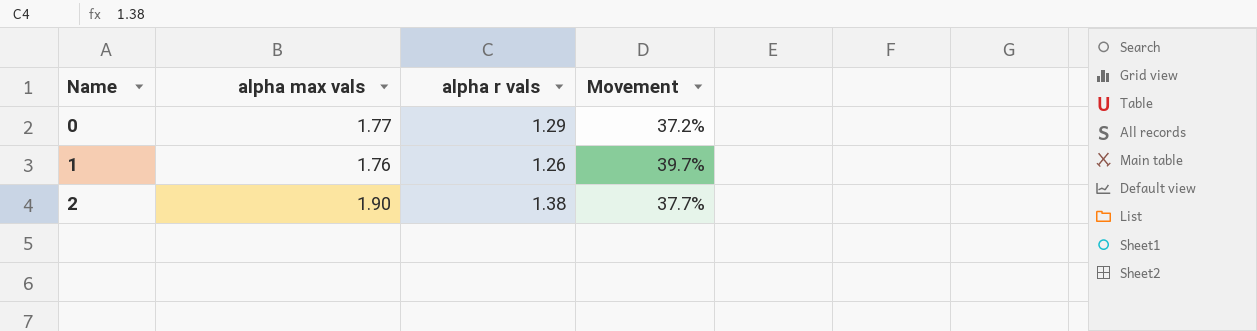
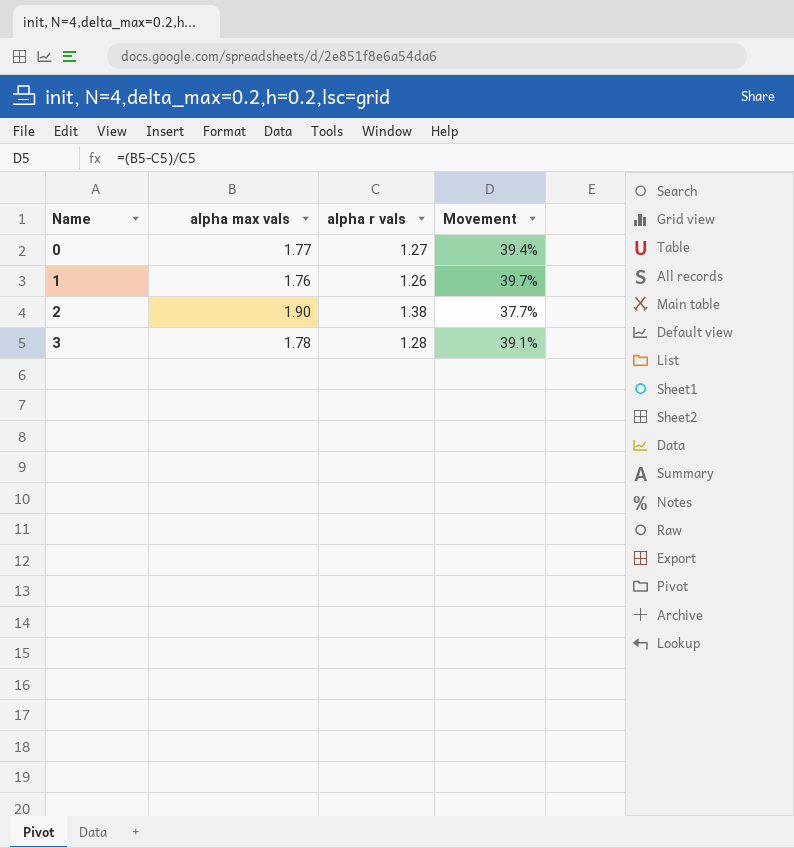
0 | alpha r vals: 1.29 -> 1.27
0 | Movement: 37.2% -> 39.4%
row 3: none -> 1.78 | 1.28 | 39.1%

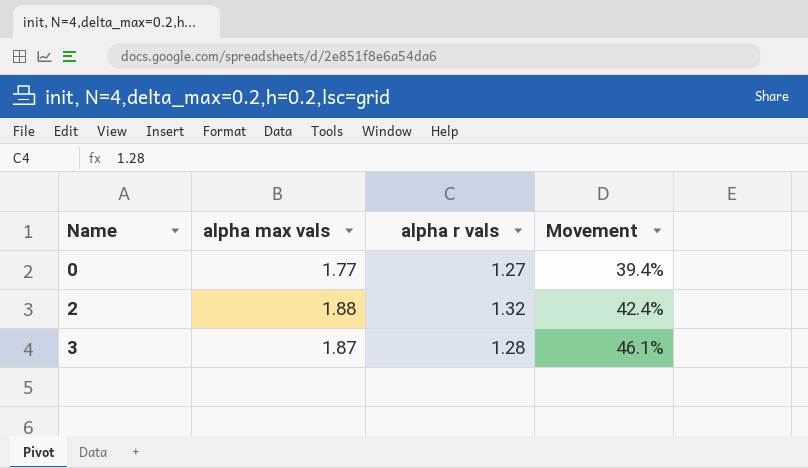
row 1: 1.76 | 1.26 | 39.7% -> none
2 | alpha max vals: 1.90 -> 1.88
2 | alpha r vals: 1.38 -> 1.32
2 | Movement: 37.7% -> 42.4%
3 | alpha max vals: 1.78 -> 1.87
3 | Movement: 39.1% -> 46.1%

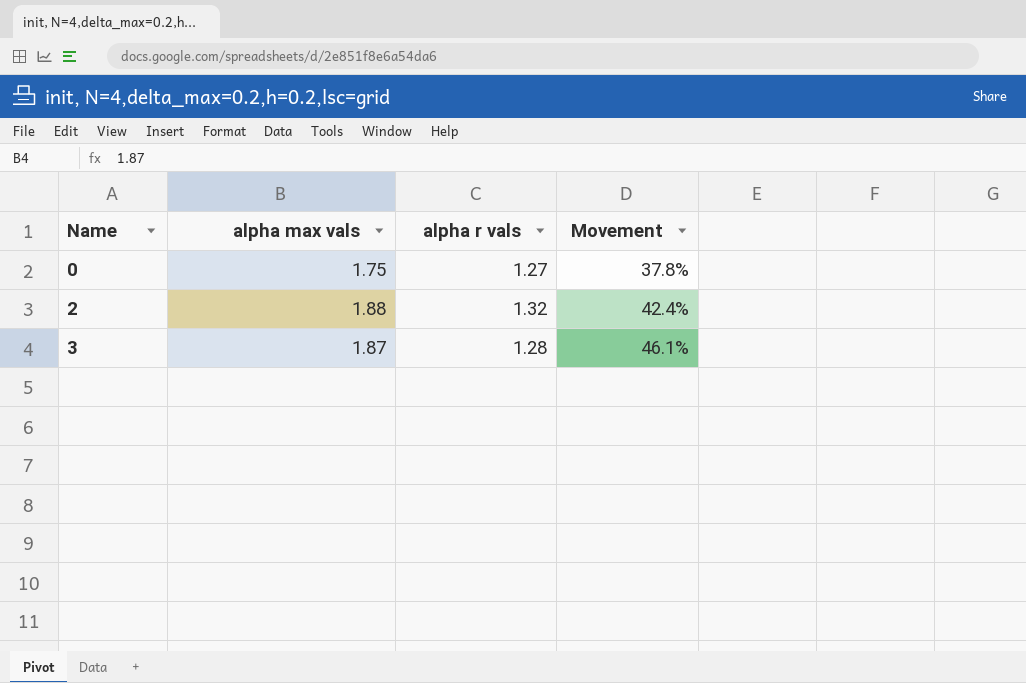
0 | alpha max vals: 1.77 -> 1.75
0 | Movement: 39.4% -> 37.8%

